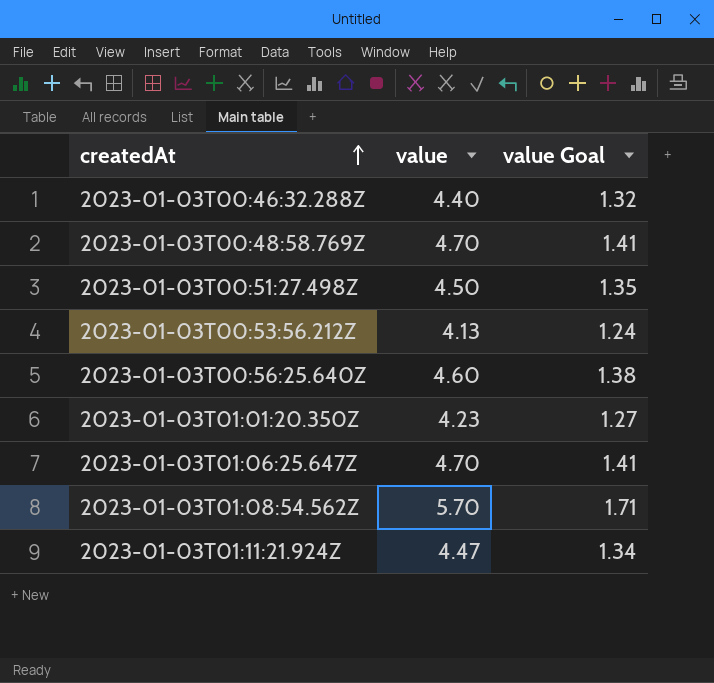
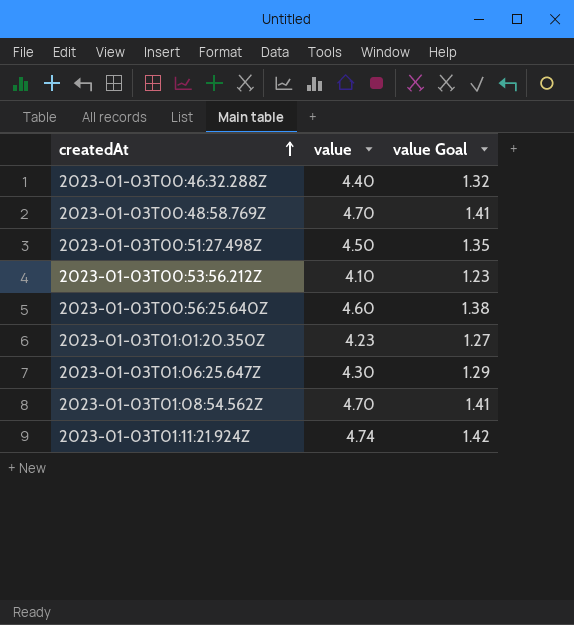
2023-01-03T00:53:56.212Z | value: 4.13 -> 4.10
2023-01-03T00:53:56.212Z | value Goal: 1.24 -> 1.23
2023-01-03T01:06:25.647Z | value: 4.70 -> 4.30
2023-01-03T01:06:25.647Z | value Goal: 1.41 -> 1.29
2023-01-03T01:08:54.562Z | value: 5.70 -> 4.70
2023-01-03T01:08:54.562Z | value Goal: 1.71 -> 1.41
2023-01-03T01:11:21.924Z | value: 4.47 -> 4.74
2023-01-03T01:11:21.924Z | value Goal: 1.34 -> 1.42

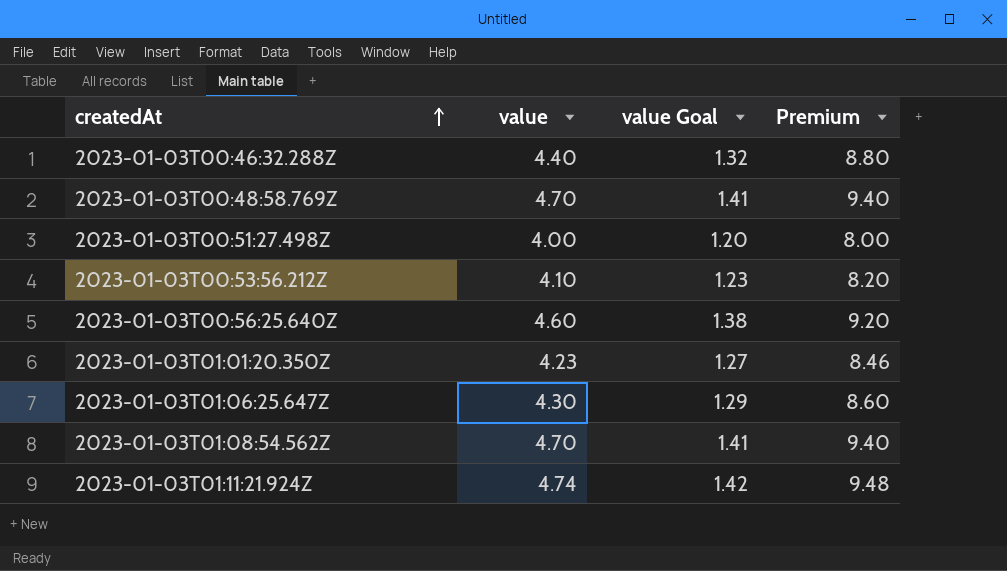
column Premium | formula: none -> [value] * 2
2023-01-03T00:51:27.498Z | value: 4.50 -> 4.00
2023-01-03T00:51:27.498Z | value Goal: 1.35 -> 1.20

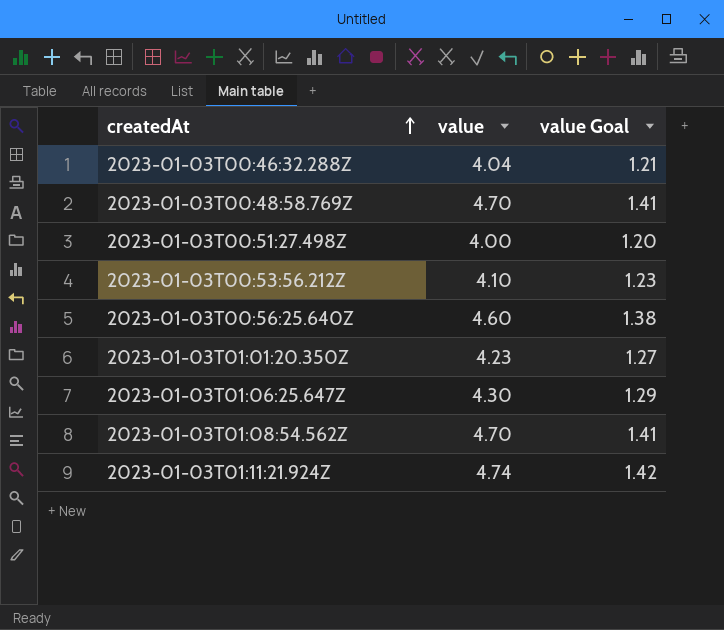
column Premium | formula: [value] * 2 -> none
2023-01-03T00:46:32.288Z | value: 4.40 -> 4.04
2023-01-03T00:46:32.288Z | value Goal: 1.32 -> 1.21

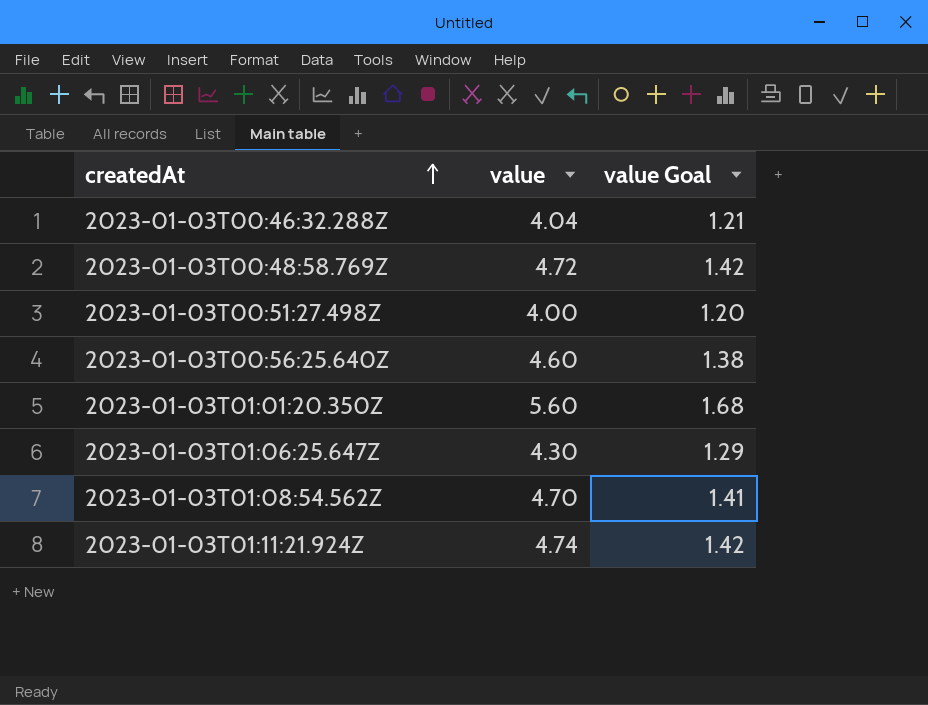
row 2023-01-03T00:53:56.212Z: 4.10 | 1.23 -> none
2023-01-03T00:48:58.769Z | value: 4.70 -> 4.72
2023-01-03T00:48:58.769Z | value Goal: 1.41 -> 1.42
2023-01-03T01:01:20.350Z | value: 4.23 -> 5.60
2023-01-03T01:01:20.350Z | value Goal: 1.27 -> 1.68

